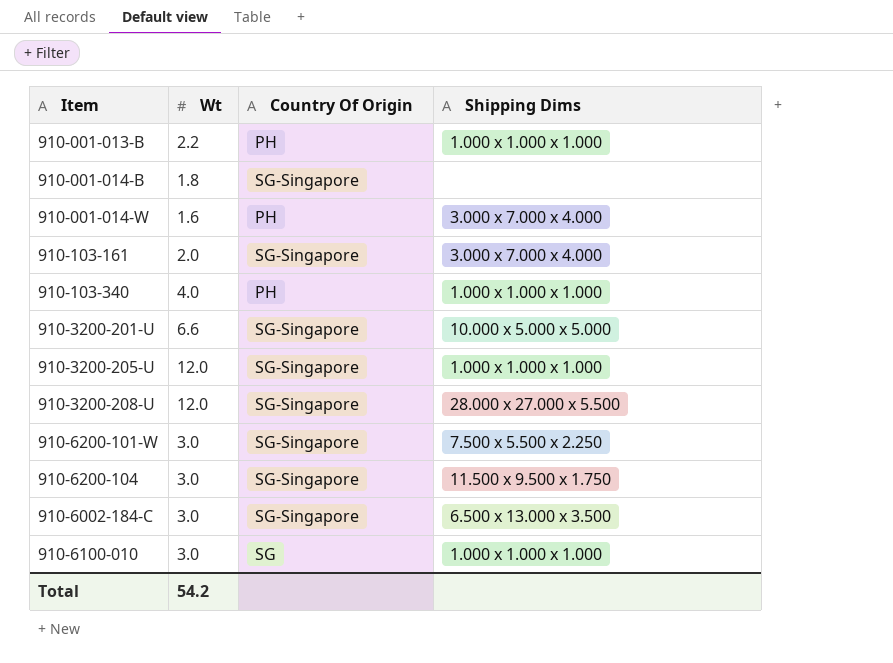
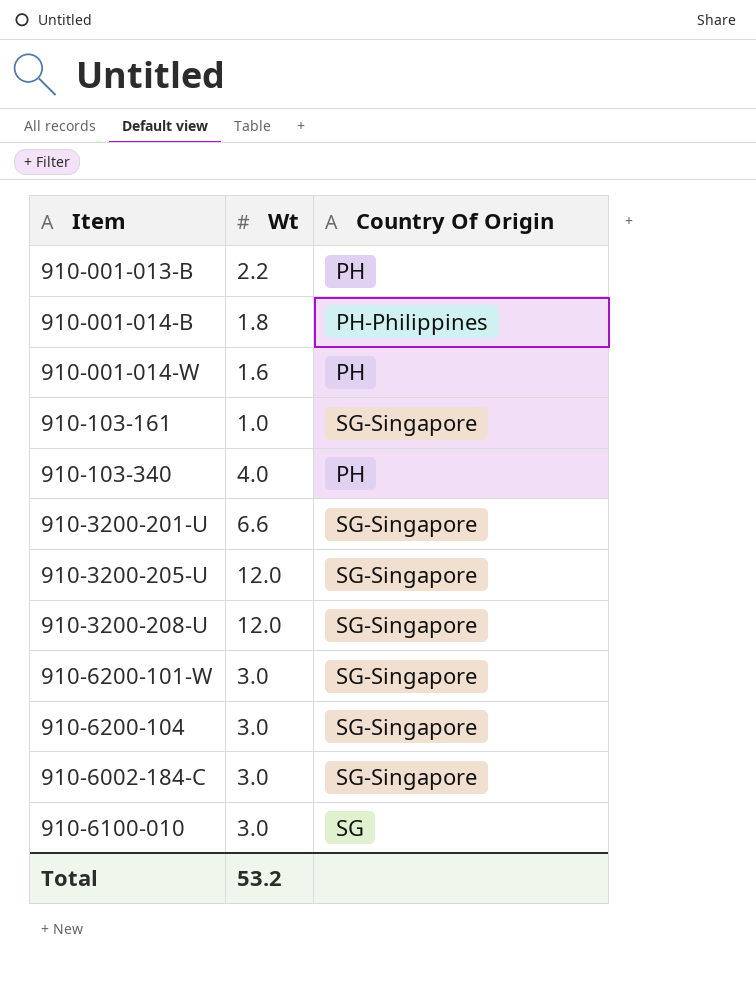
column Shipping Dims | position: 4 -> none
910-001-014-B | Country Of Origin: SG-Singapore -> PH-Philippines
910-103-161 | Wt: 2.0 -> 1.0
Total | Wt: 54.2 -> 53.2

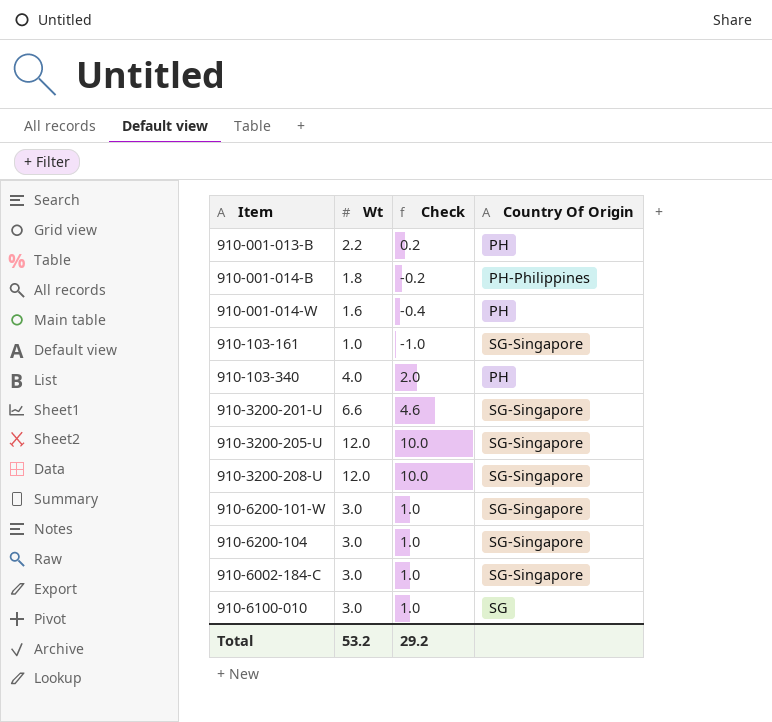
column Check | formula: none -> [Wt] - 2

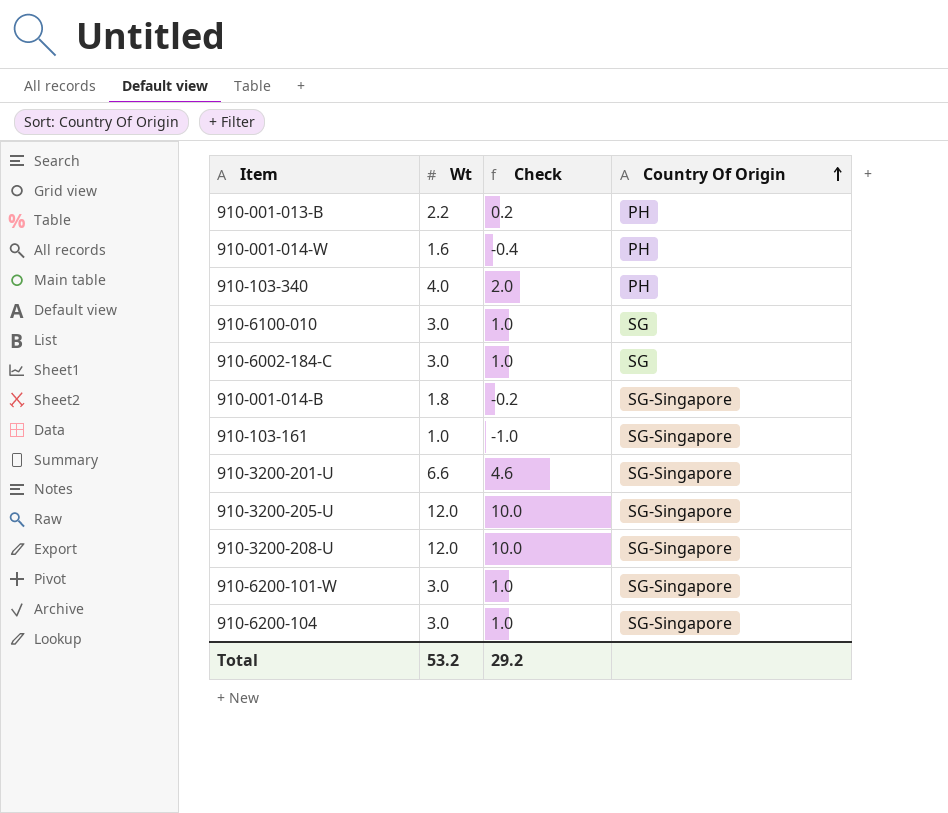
row order: none -> Country Of Origin ascending
910-6002-184-C | Country Of Origin: SG-Singapore -> SG
910-001-014-B | Country Of Origin: PH-Philippines -> SG-Singapore

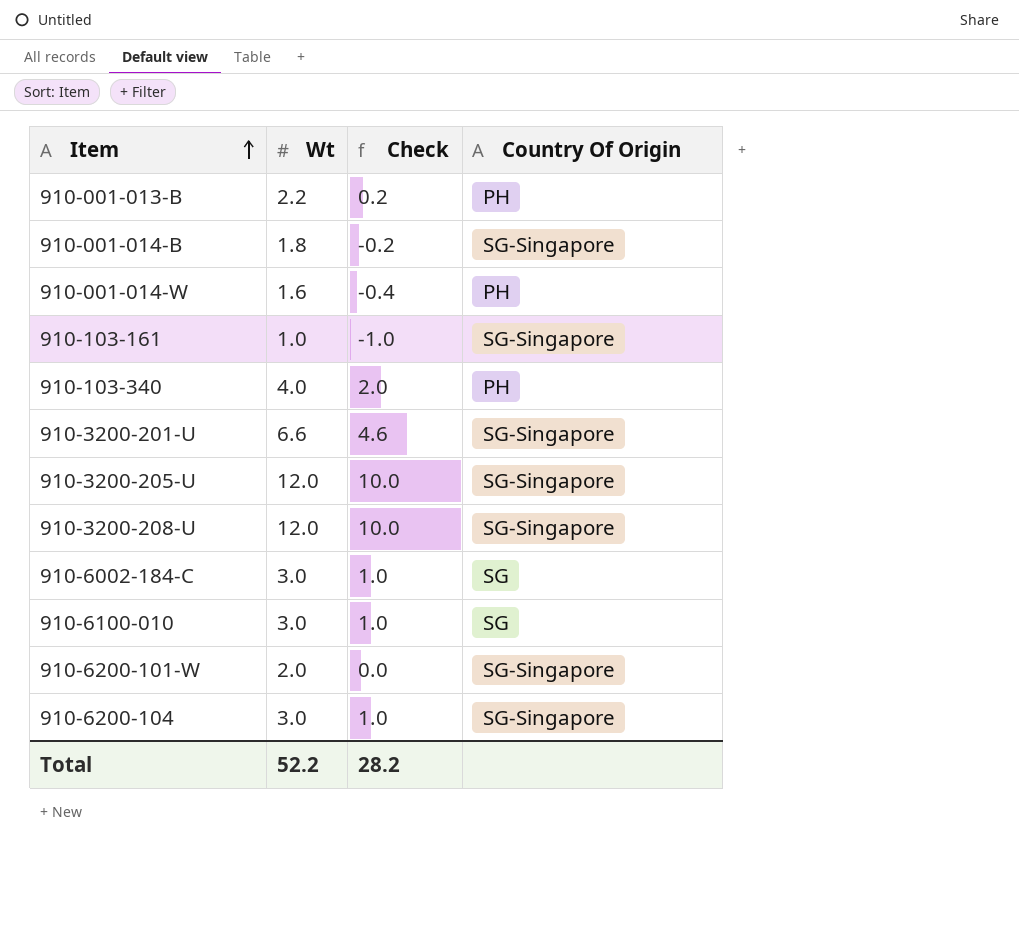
row order: Country Of Origin ascending -> Item ascending
910-6200-101-W | Wt: 3.0 -> 2.0
910-6200-101-W | Check: 1.0 -> 0.0
Total | Wt: 53.2 -> 52.2
Total | Check: 29.2 -> 28.2

